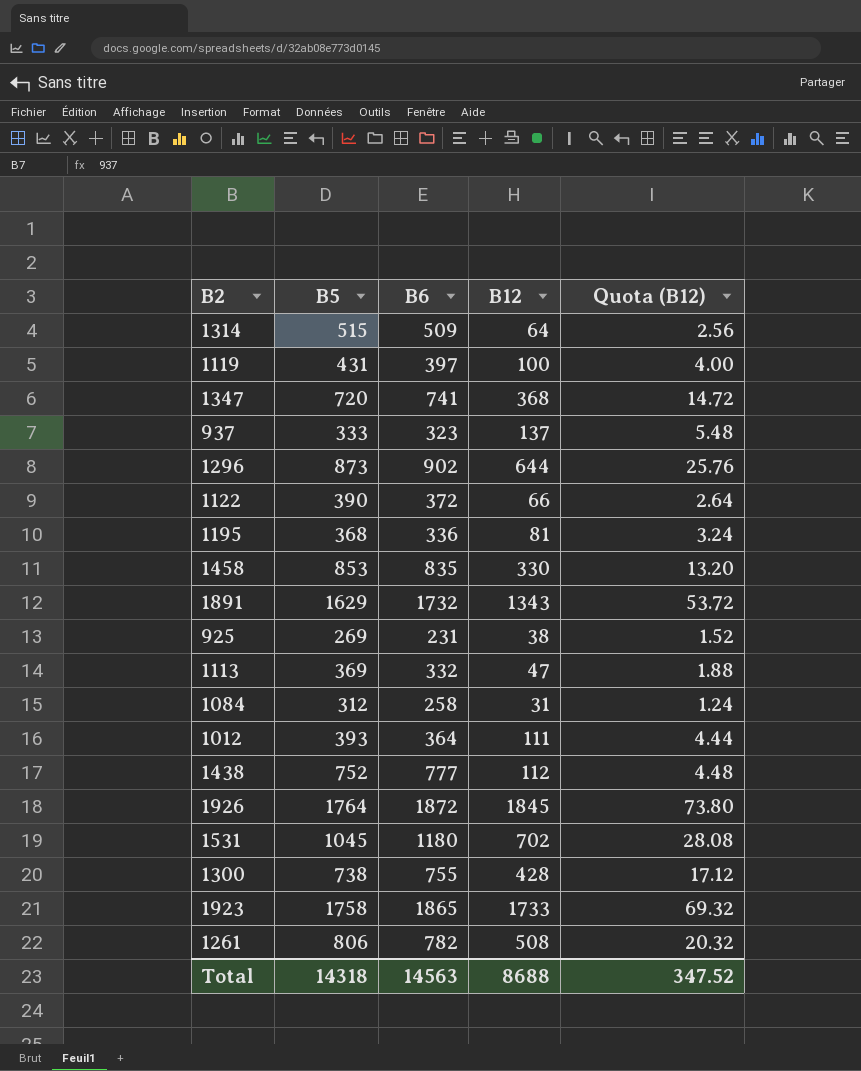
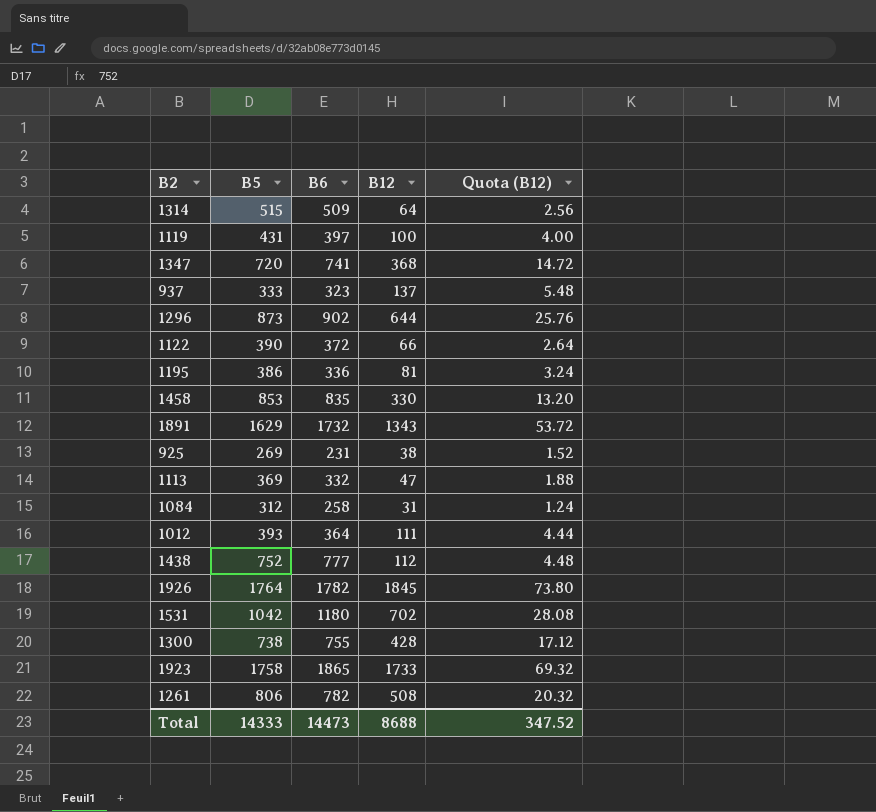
1195 | B5: 368 -> 386
1926 | B6: 1872 -> 1782
1531 | B5: 1045 -> 1042
Total | B5: 14318 -> 14333
Total | B6: 14563 -> 14473

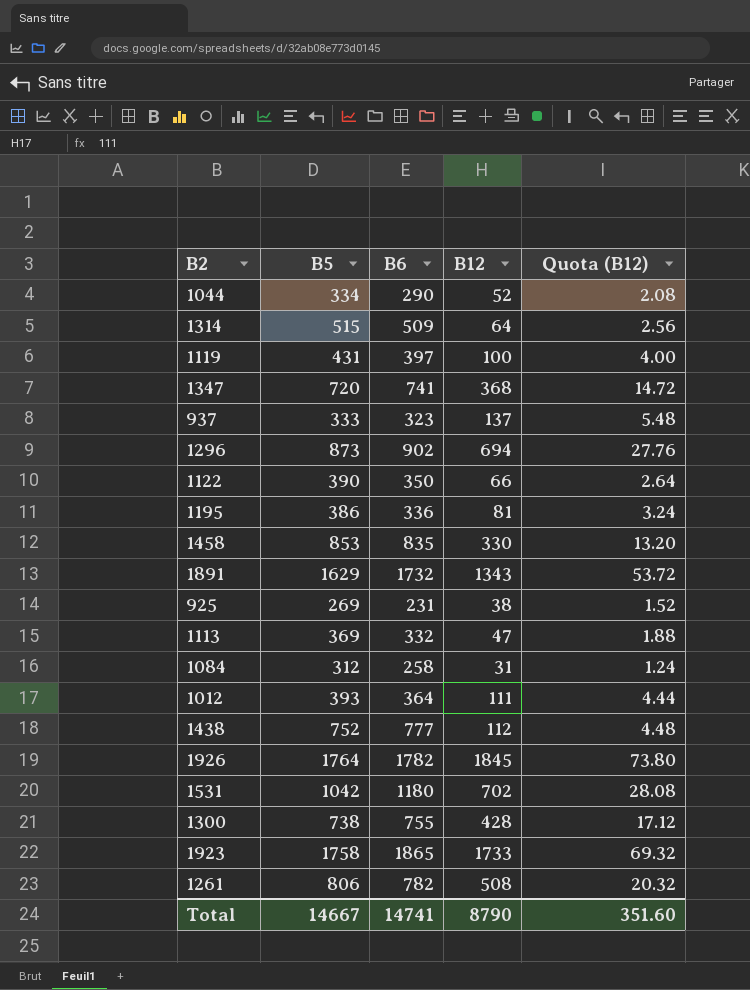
row 1044: none -> 334 | 290 | 52 | 2.08
1296 | B12: 644 -> 694
1296 | Quota (B12): 25.76 -> 27.76
1122 | B6: 372 -> 350
Total | B5: 14333 -> 14667
Total | B6: 14473 -> 14741
Total | B12: 8688 -> 8790
Total | Quota (B12): 347.52 -> 351.60

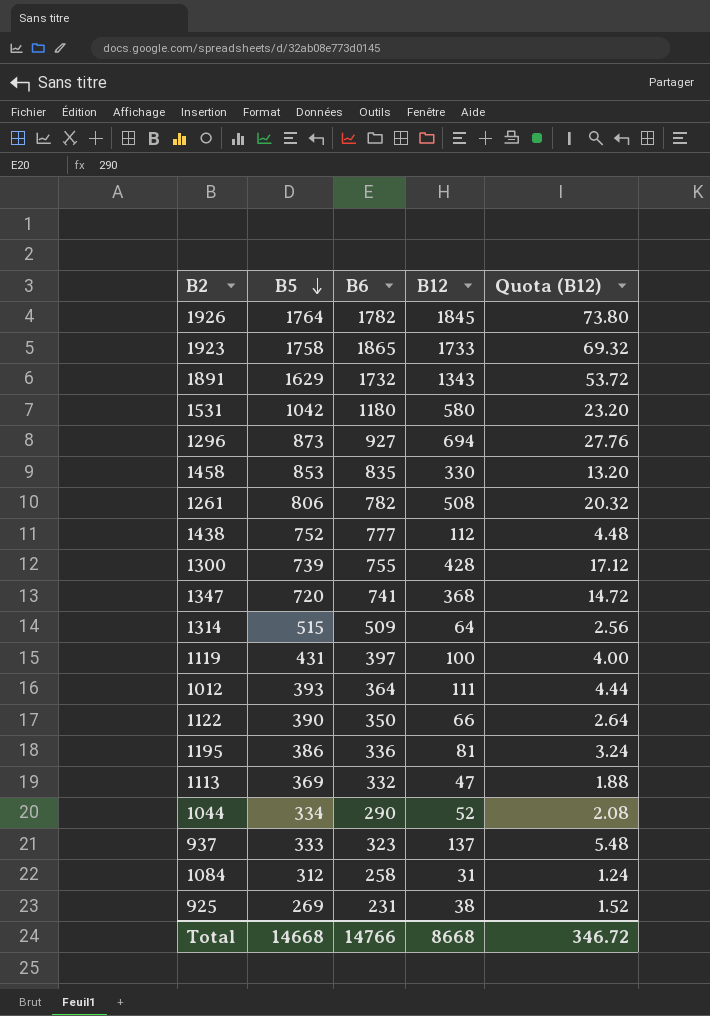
row order: none -> B5 descending
1531 | B12: 702 -> 580
1531 | Quota (B12): 28.08 -> 23.20
1296 | B6: 902 -> 927
1300 | B5: 738 -> 739
Total | B5: 14667 -> 14668
Total | B6: 14741 -> 14766
Total | B12: 8790 -> 8668
Total | Quota (B12): 351.60 -> 346.72

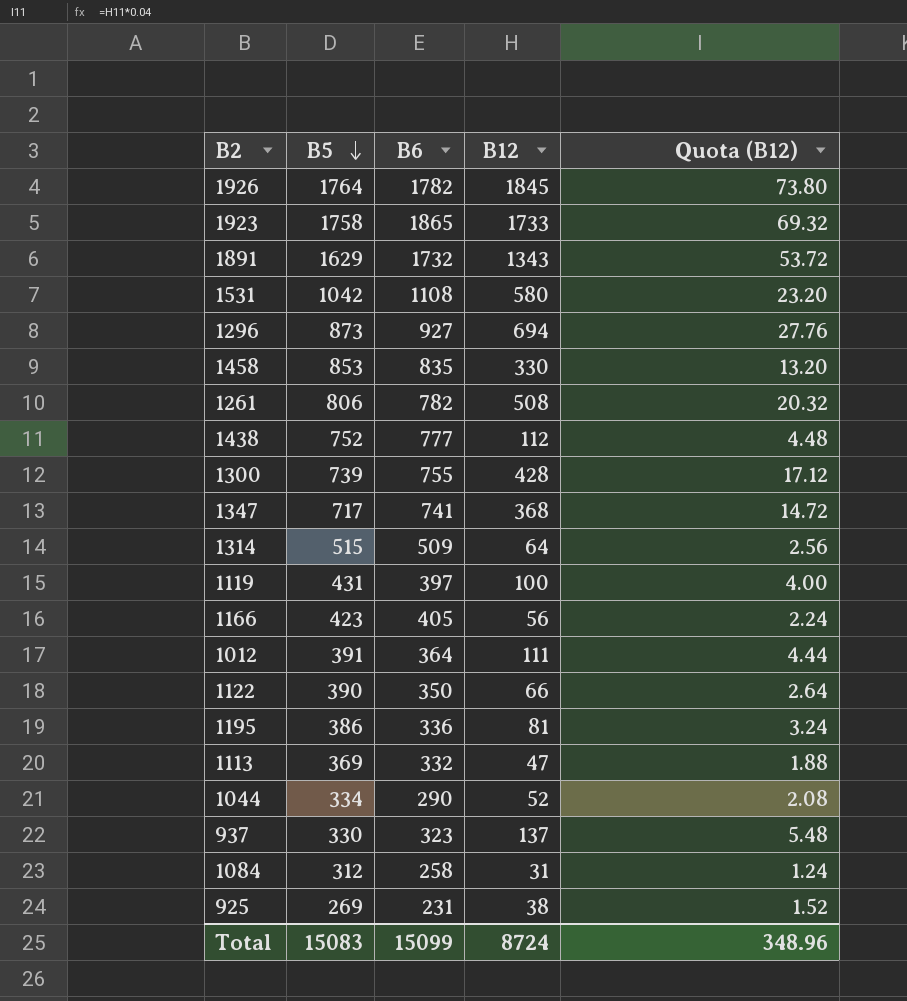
1531 | B6: 1180 -> 1108
1347 | B5: 720 -> 717
row 1166: none -> 423 | 405 | 56 | 2.24
1012 | B5: 393 -> 391
937 | B5: 333 -> 330
Total | B5: 14668 -> 15083
Total | B6: 14766 -> 15099
Total | B12: 8668 -> 8724
Total | Quota (B12): 346.72 -> 348.96

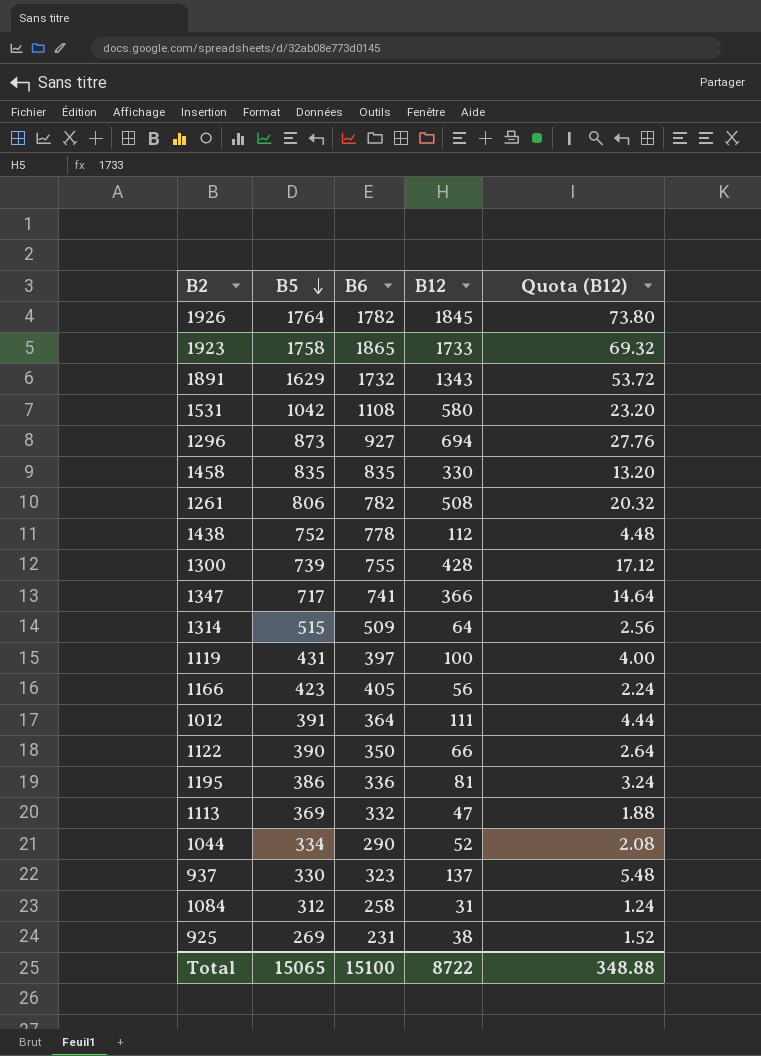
1458 | B5: 853 -> 835
1438 | B6: 777 -> 778
1347 | B12: 368 -> 366
1347 | Quota (B12): 14.72 -> 14.64
Total | B5: 15083 -> 15065
Total | B6: 15099 -> 15100
Total | B12: 8724 -> 8722
Total | Quota (B12): 348.96 -> 348.88

